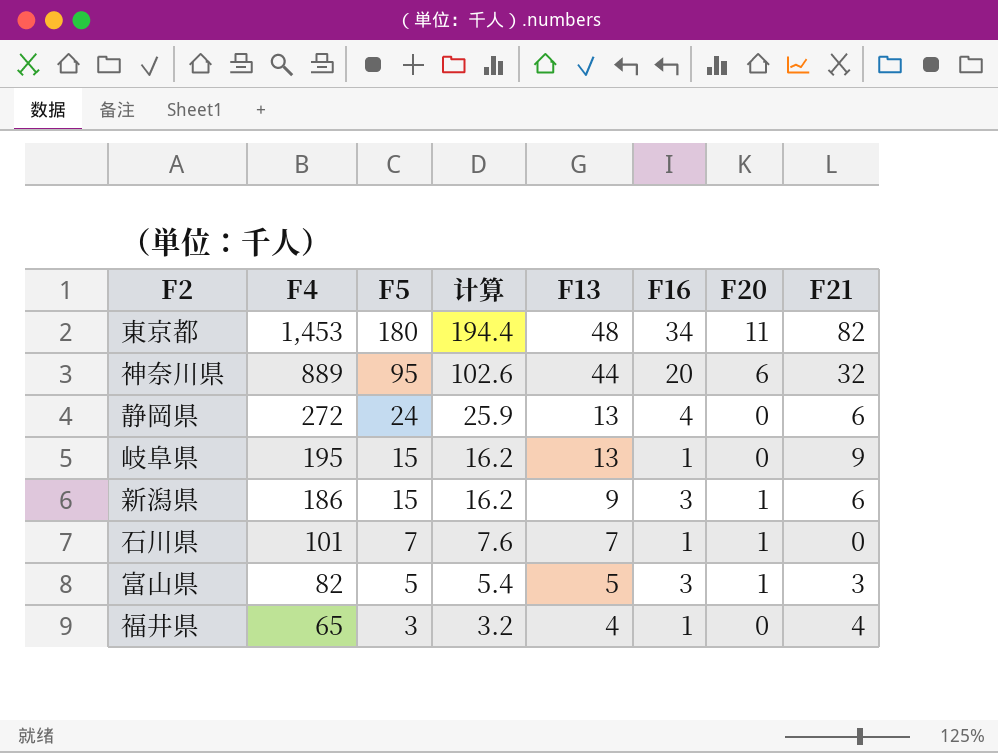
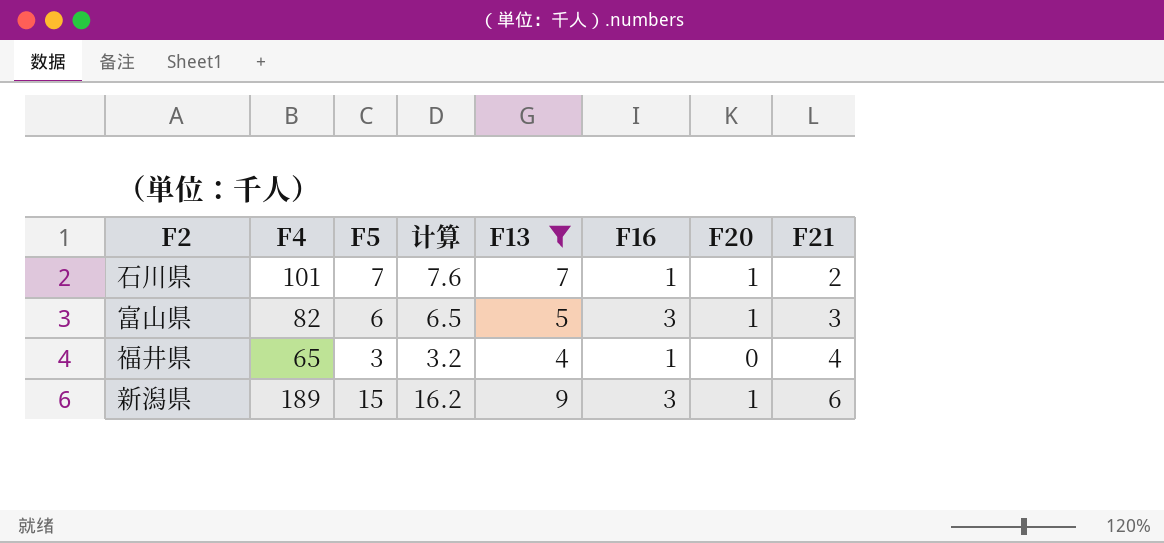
filter: none -> F13 <= 9
row order: F4 descending -> F21 ascending
石川県 | F21: 0 -> 2
富山県 | F5: 5 -> 6
富山県 | 计算: 5.4 -> 6.5
新潟県 | F4: 186 -> 189

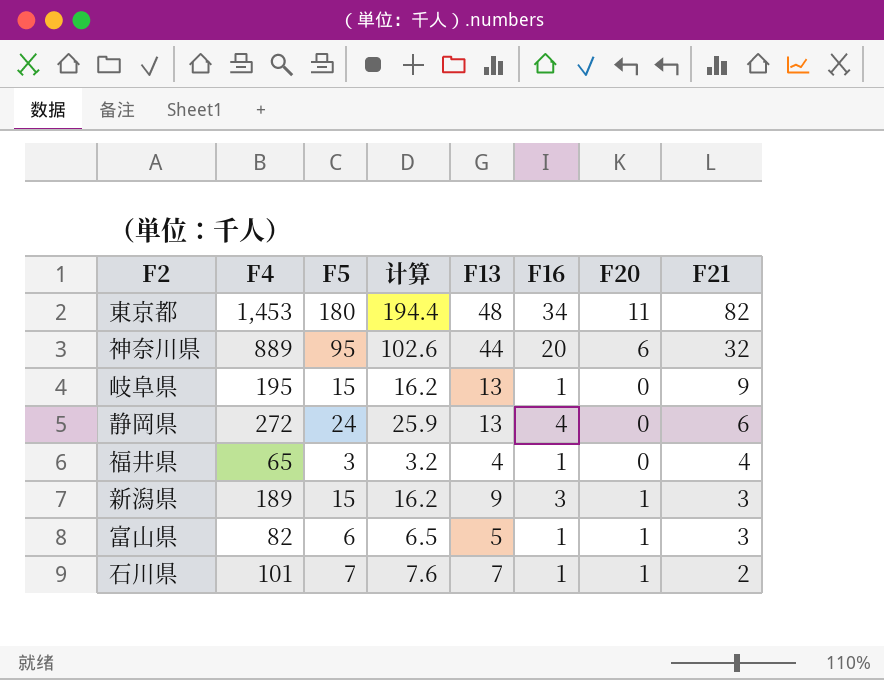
filter: F13 <= 9 -> none
row order: F21 ascending -> F21 descending
新潟県 | F21: 6 -> 3
富山県 | F16: 3 -> 1

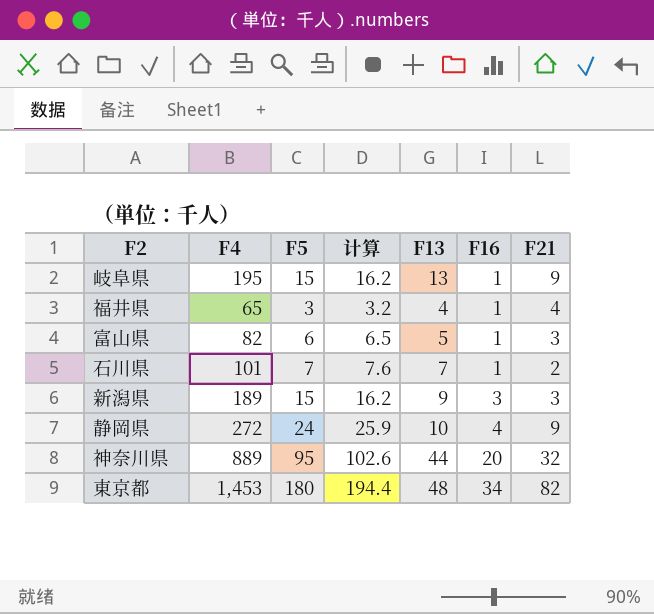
row order: F21 descending -> F16 ascending
column F20 | position: 7 -> none
静岡県 | F13: 13 -> 10
静岡県 | F21: 6 -> 9

